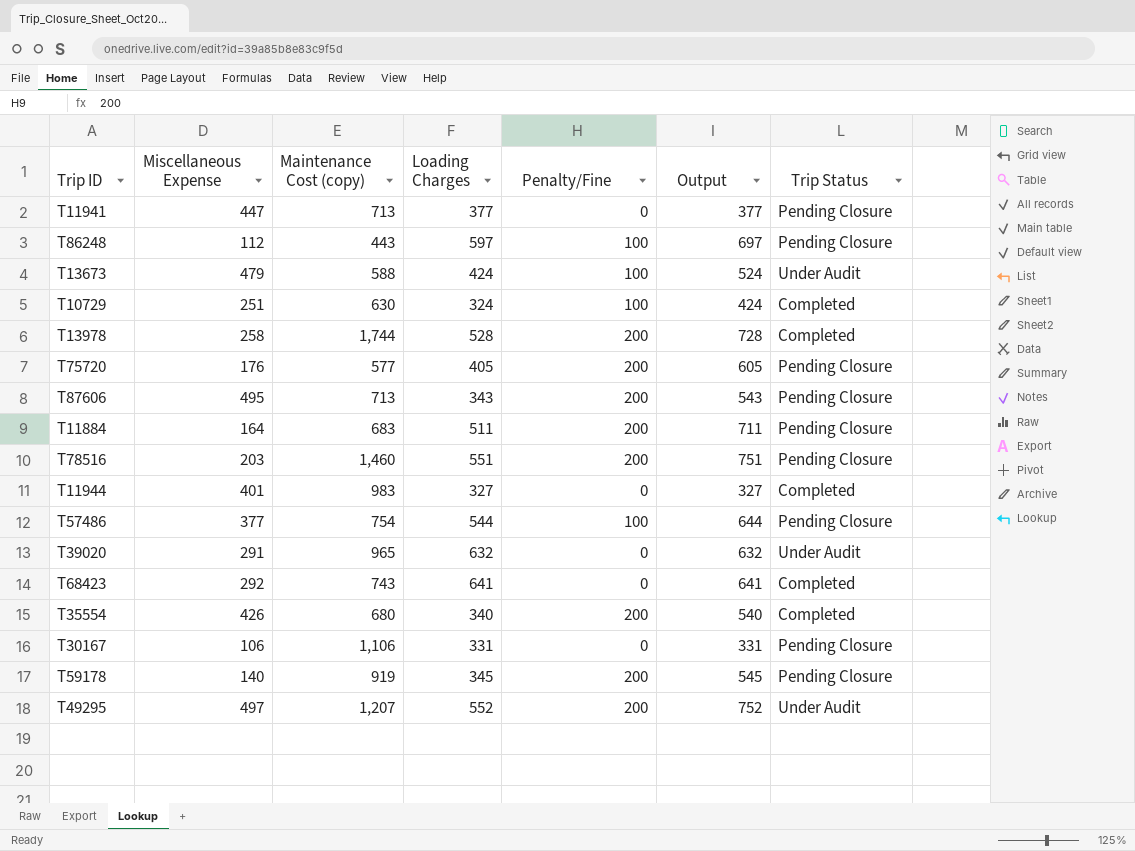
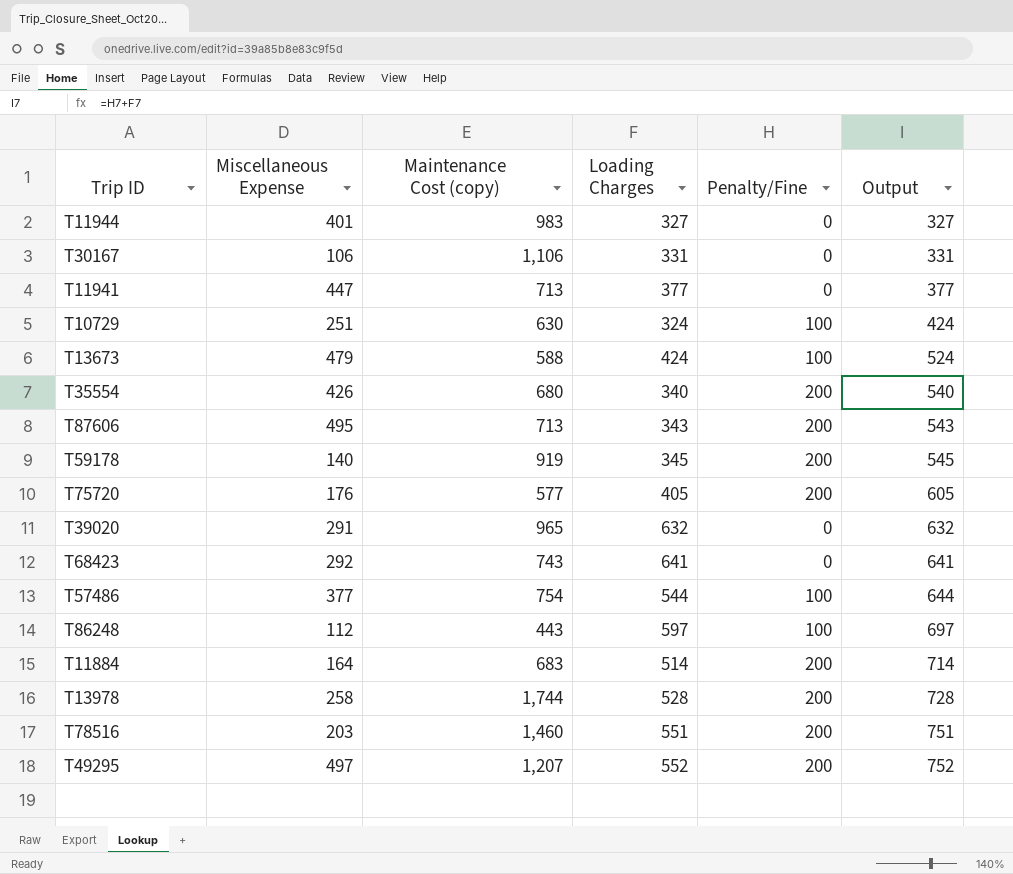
row order: none -> Output ascending
column Trip Status | position: 7 -> none
T11884 | Loading Charges: 511 -> 514
T11884 | Output: 711 -> 714

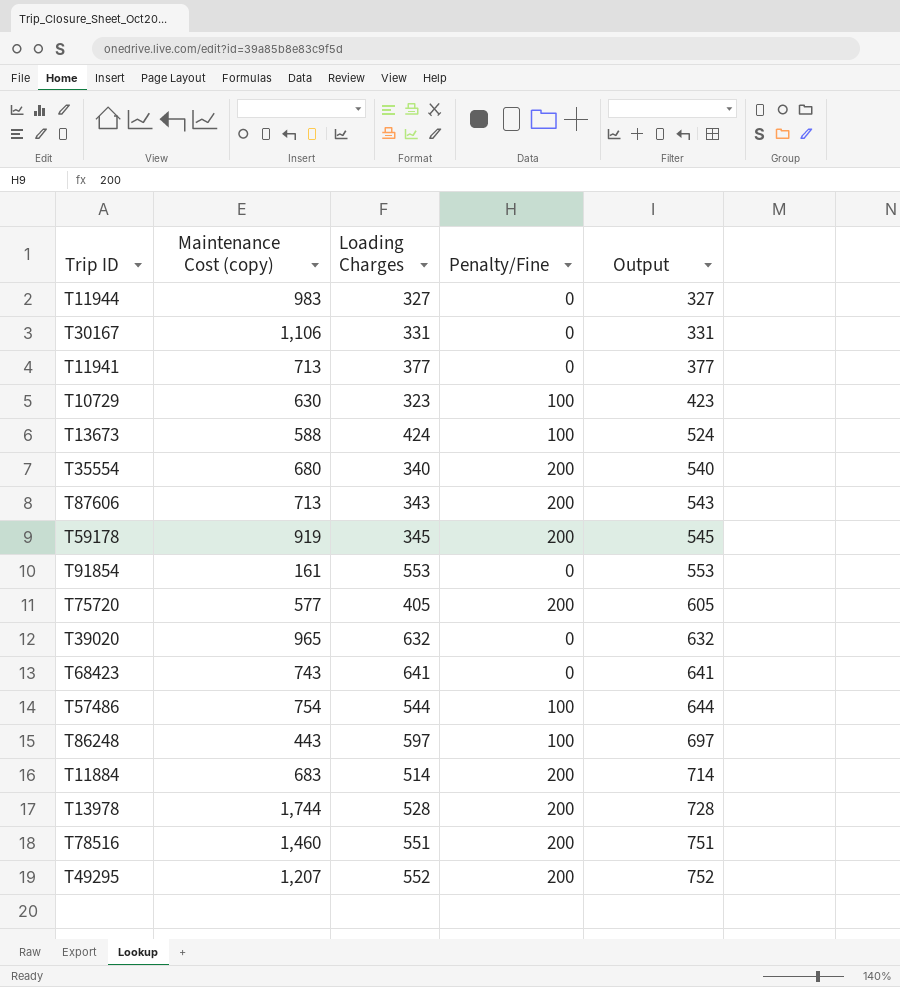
column Miscellaneous Expense | position: 2 -> none
T10729 | Loading Charges: 324 -> 323
T10729 | Output: 424 -> 423
row T91854: none -> 161 | 553 | 0 | 553

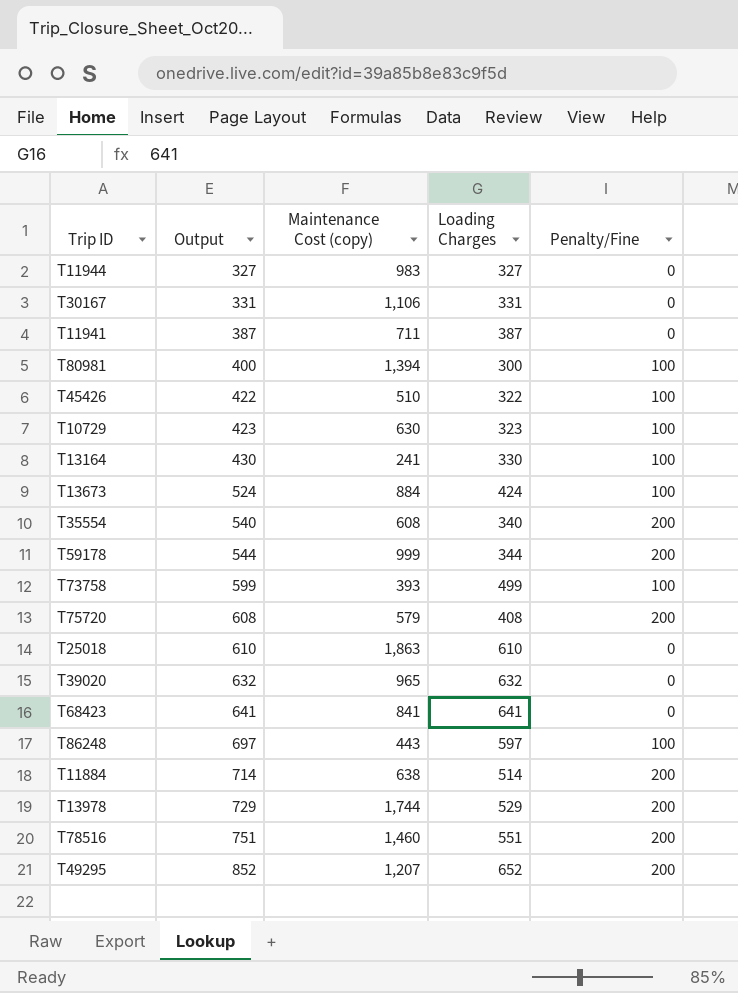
column Output | position: 5 -> 2
row T87606: 713 | 343 | 200 | 543 -> none
row T91854: 161 | 553 | 0 | 553 -> none
row T57486: 754 | 544 | 100 | 644 -> none
T11941 | Output: 377 -> 387
T11941 | Maintenance Cost (copy): 713 -> 711
T11941 | Loading Charges: 377 -> 387
row T80981: none -> 400 | 1,394 | 300 | 100
row T45426: none -> 422 | 510 | 322 | 100
row T13164: none -> 430 | 241 | 330 | 100
T13673 | Maintenance Cost (copy): 588 -> 884
T35554 | Maintenance Cost (copy): 680 -> 608
T59178 | Output: 545 -> 544
T59178 | Maintenance Cost (copy): 919 -> 999
T59178 | Loading Charges: 345 -> 344
row T73758: none -> 599 | 393 | 499 | 100
T75720 | Output: 605 -> 608
T75720 | Maintenance Cost (copy): 577 -> 579
T75720 | Loading Charges: 405 -> 408
row T25018: none -> 610 | 1,863 | 610 | 0
T68423 | Maintenance Cost (copy): 743 -> 841
T11884 | Maintenance Cost (copy): 683 -> 638
T13978 | Output: 728 -> 729
T13978 | Loading Charges: 528 -> 529
T49295 | Output: 752 -> 852
T49295 | Loading Charges: 552 -> 652

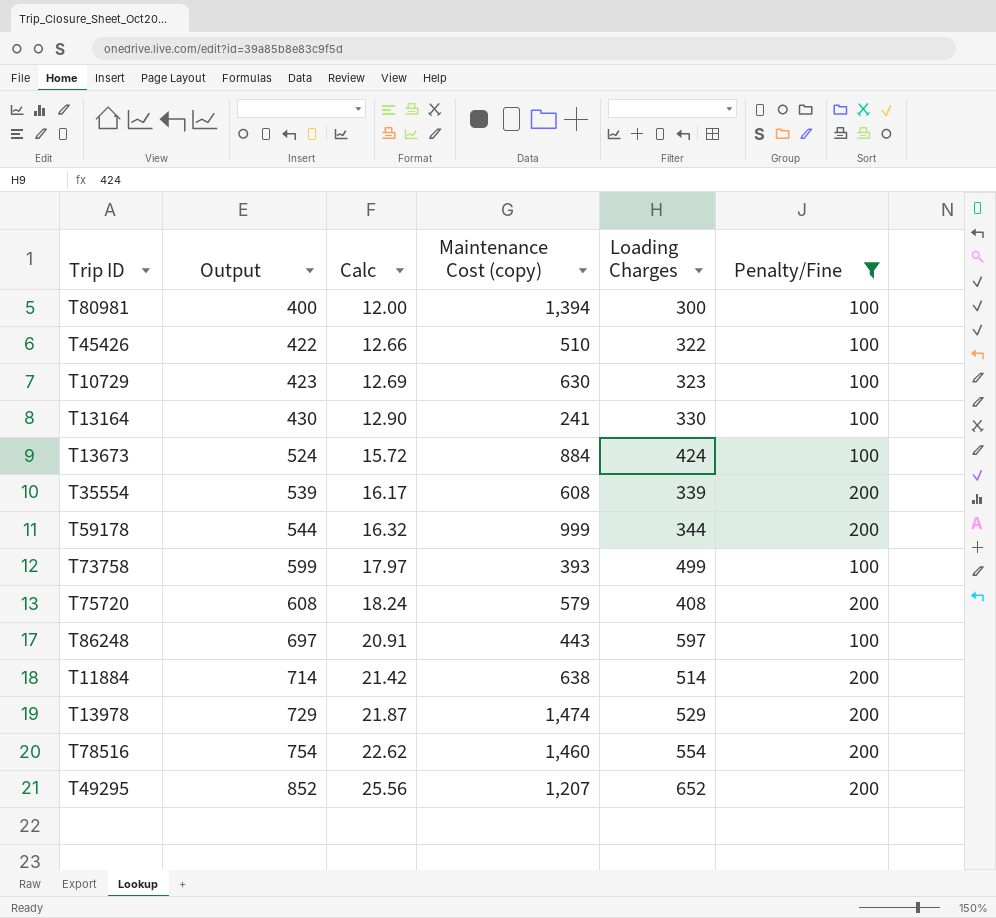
filter: none -> Penalty/Fine != 0
column Calc | formula: none -> [Output] * 0.03
T35554 | Output: 540 -> 539
T35554 | Loading Charges: 340 -> 339
T13978 | Maintenance Cost (copy): 1,744 -> 1,474
T78516 | Output: 751 -> 754
T78516 | Loading Charges: 551 -> 554

